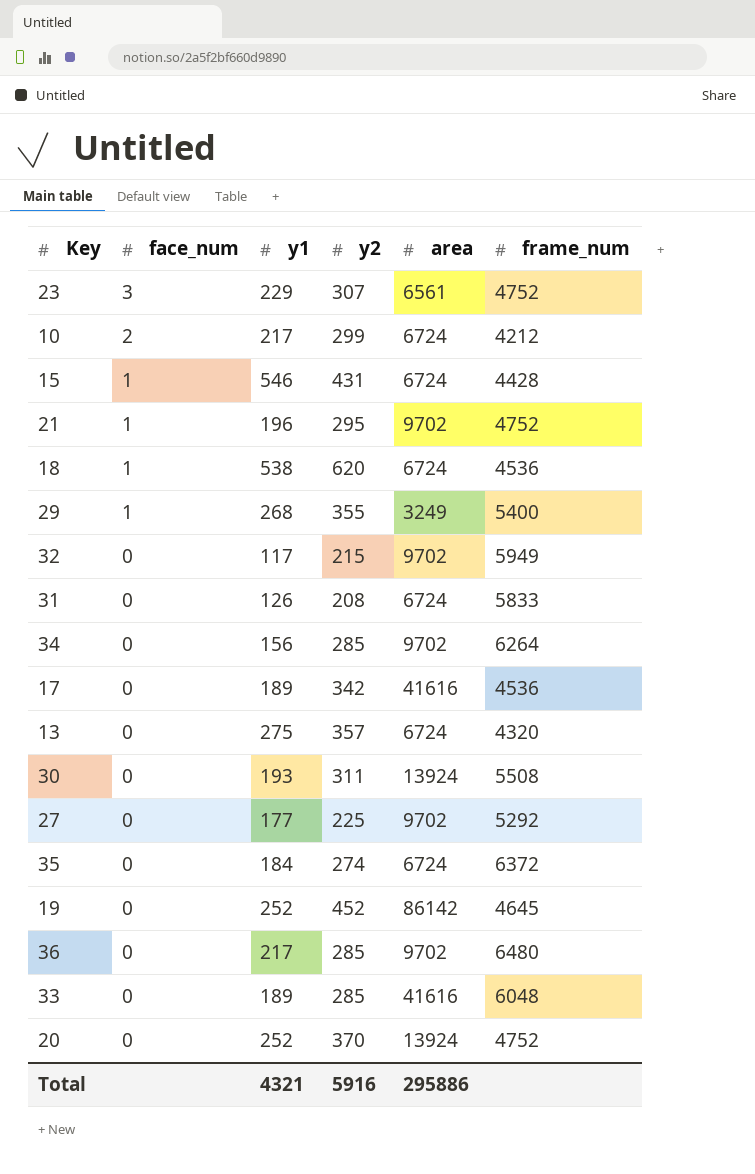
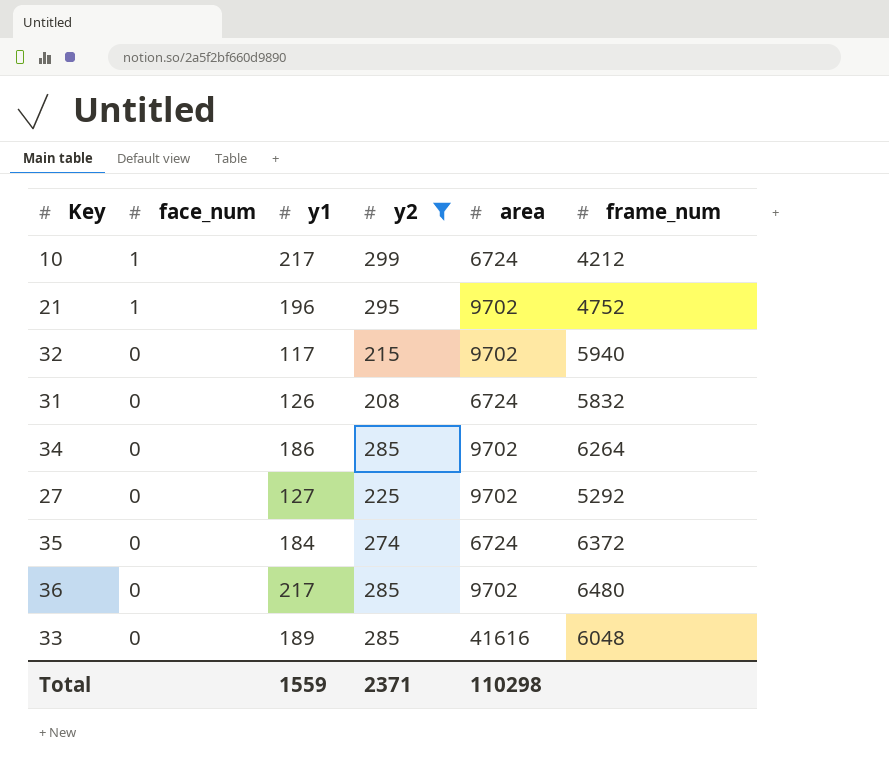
filter: none -> y2 <= 299
10 | face_num: 2 -> 1
32 | frame_num: 5949 -> 5940
31 | frame_num: 5833 -> 5832
34 | y1: 156 -> 186
27 | y1: 177 -> 127
Total | y1: 4321 -> 1559
Total | y2: 5916 -> 2371
Total | area: 295886 -> 110298

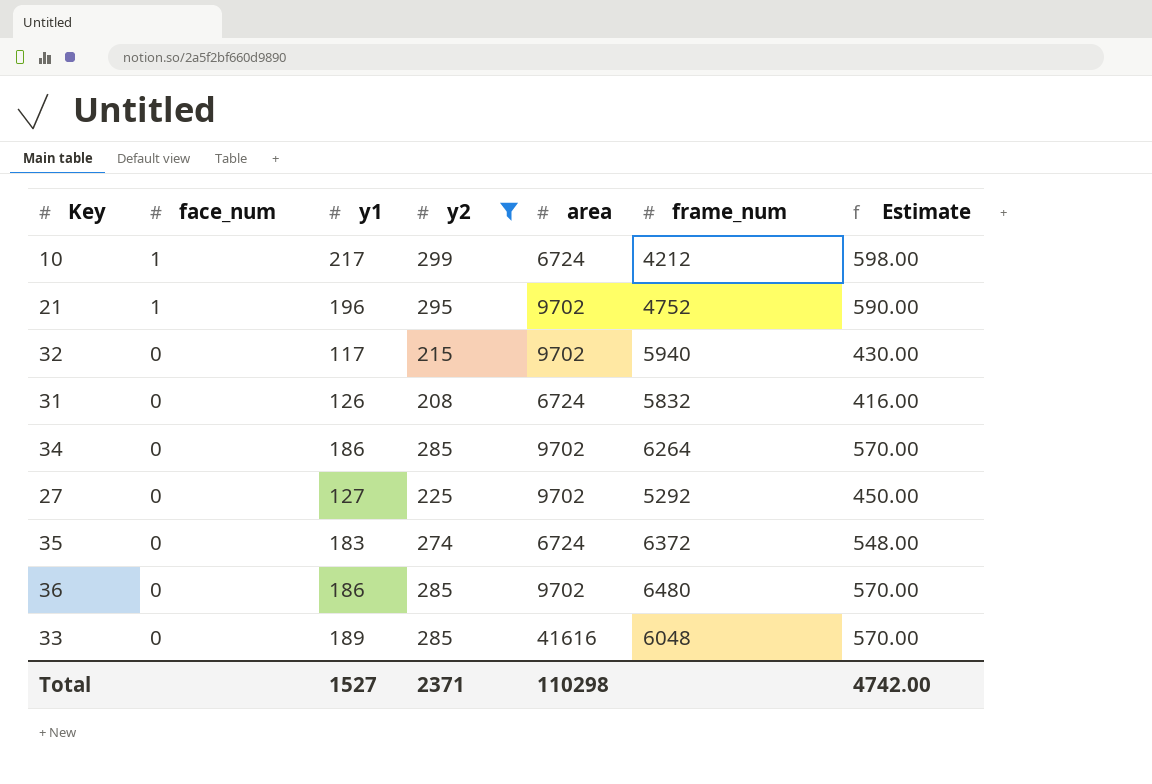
column Estimate | formula: none -> [y2] * 2
35 | y1: 184 -> 183
36 | y1: 217 -> 186
Total | y1: 1559 -> 1527

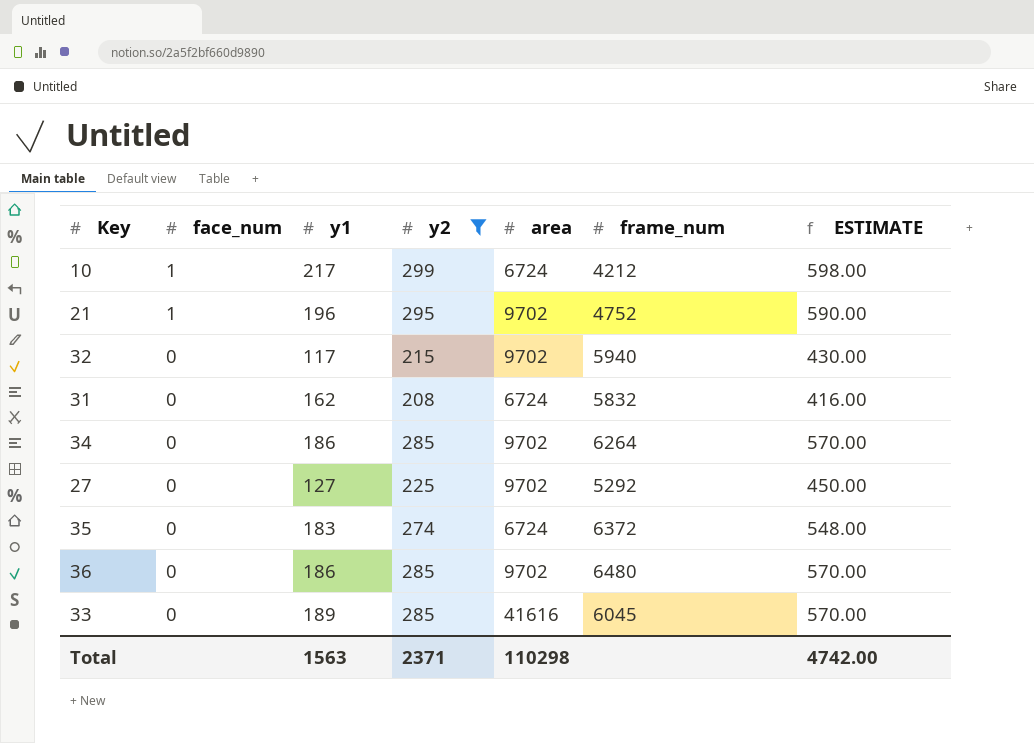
column name: Estimate -> ESTIMATE
31 | y1: 126 -> 162
33 | frame_num: 6048 -> 6045
Total | y1: 1527 -> 1563

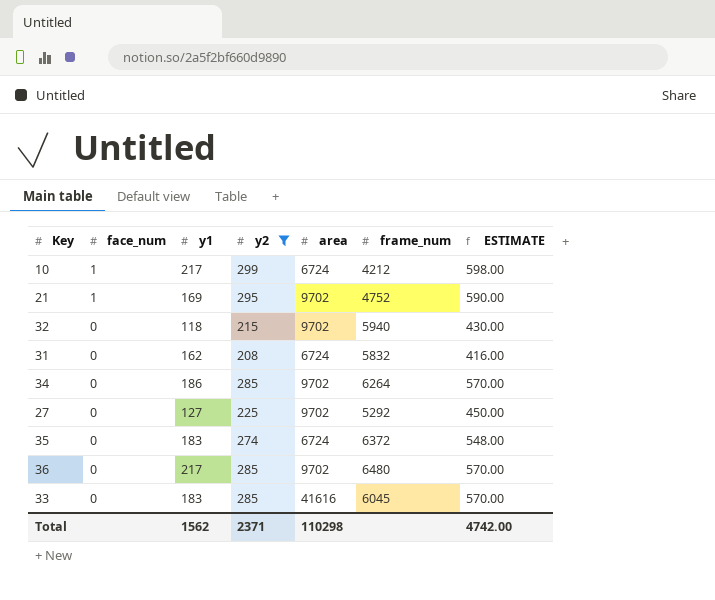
21 | y1: 196 -> 169
32 | y1: 117 -> 118
36 | y1: 186 -> 217
33 | y1: 189 -> 183
Total | y1: 1563 -> 1562

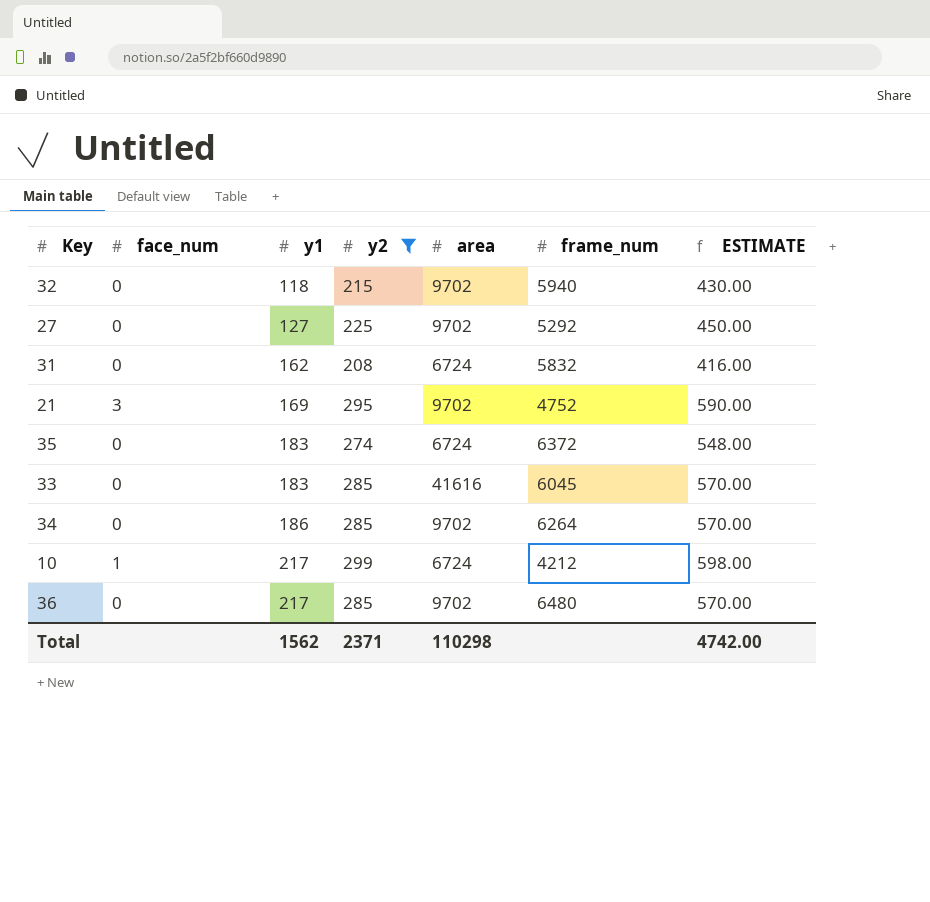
row order: face_num descending -> y1 ascending
21 | face_num: 1 -> 3

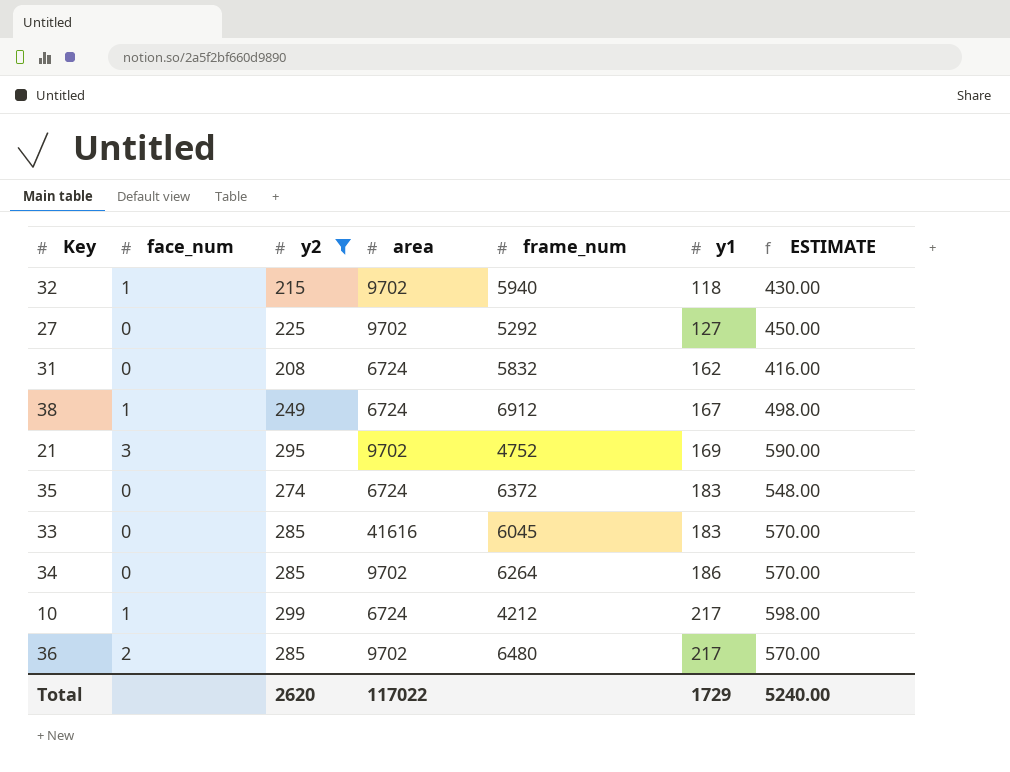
column y1 | position: 3 -> 6
32 | face_num: 0 -> 1
row 38: none -> 1 | 249 | 6724 | 6912 | 167 | 498.00
36 | face_num: 0 -> 2
Total | y2: 2371 -> 2620
Total | area: 110298 -> 117022
Total | y1: 1562 -> 1729
Total | ESTIMATE: 4742.00 -> 5240.00

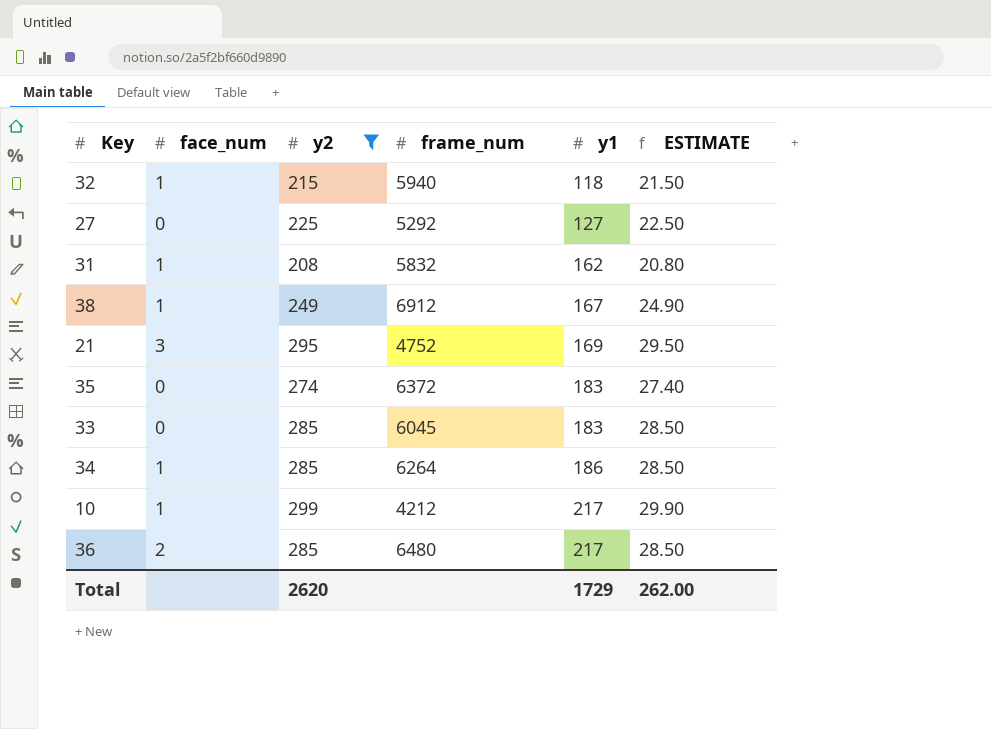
column area | position: 4 -> none
column ESTIMATE | formula: [y2] * 2 -> [y2] * 0.1
31 | face_num: 0 -> 1
34 | face_num: 0 -> 1
Total | ESTIMATE: 5240.00 -> 262.00

